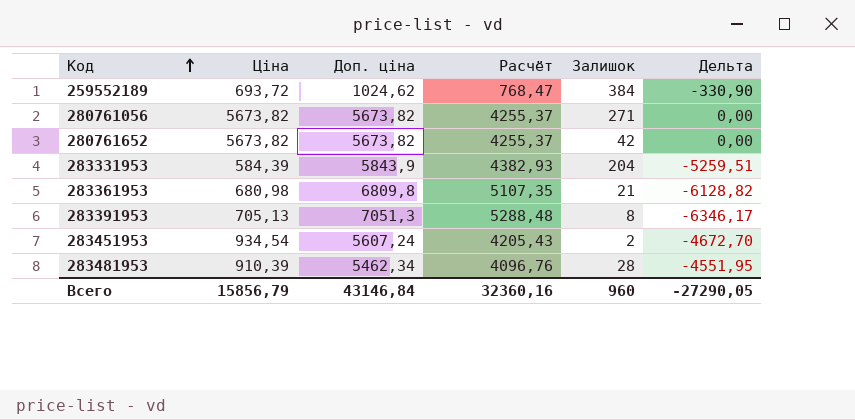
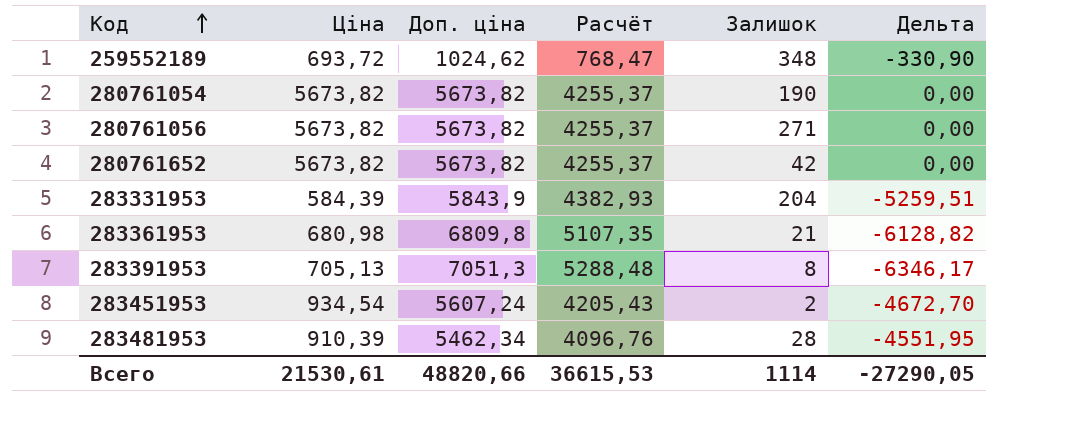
259552189 | Залишок: 384 -> 348
row 280761054: none -> 5673,82 | 5673,82 | 4255,37 | 190 | 0,00
Всего | Ціна: 15856,79 -> 21530,61
Всего | Доп. ціна: 43146,84 -> 48820,66
Всего | Расчёт: 32360,16 -> 36615,53
Всего | Залишок: 960 -> 1114

